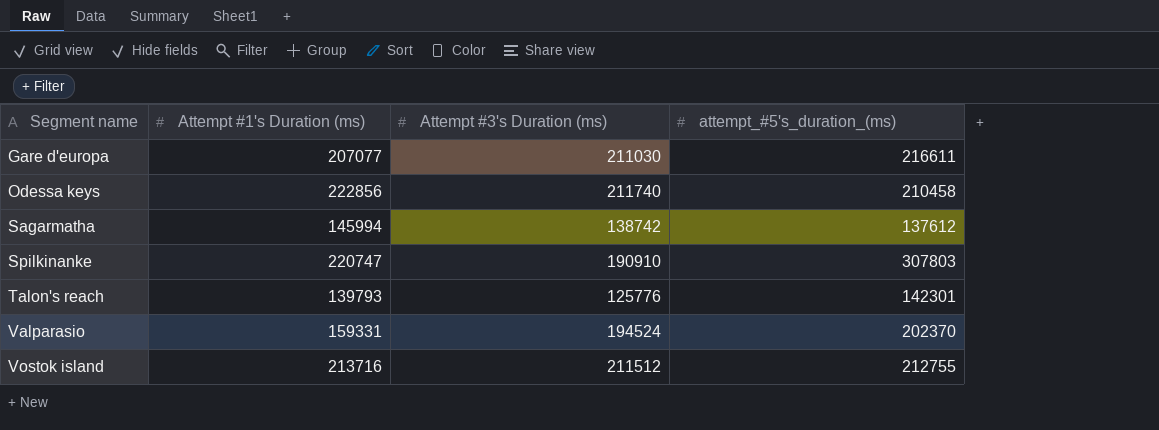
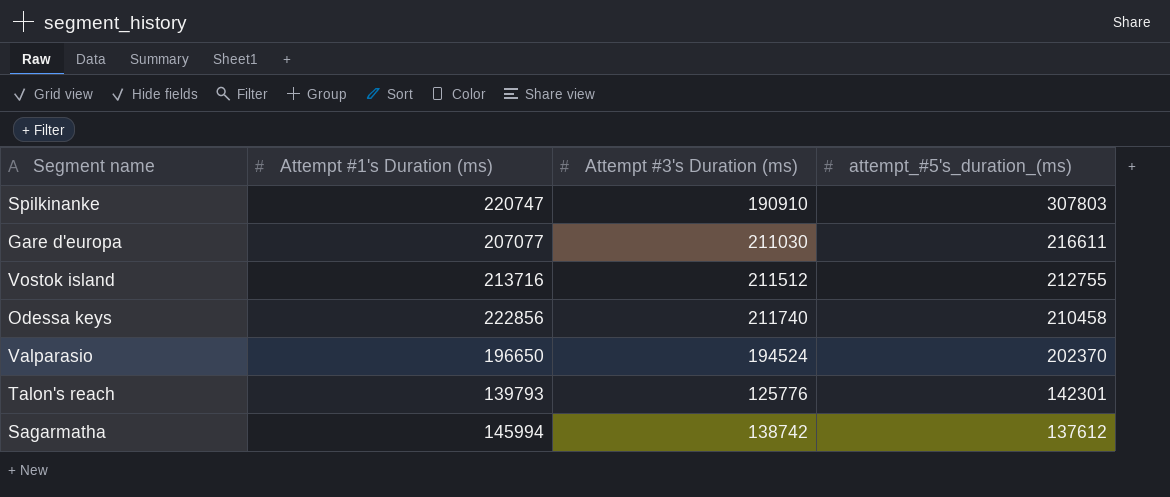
row order: Segment name ascending -> attempt_#5's_duration_(ms) descending
Valparasio | Attempt #1's Duration (ms): 159331 -> 196650

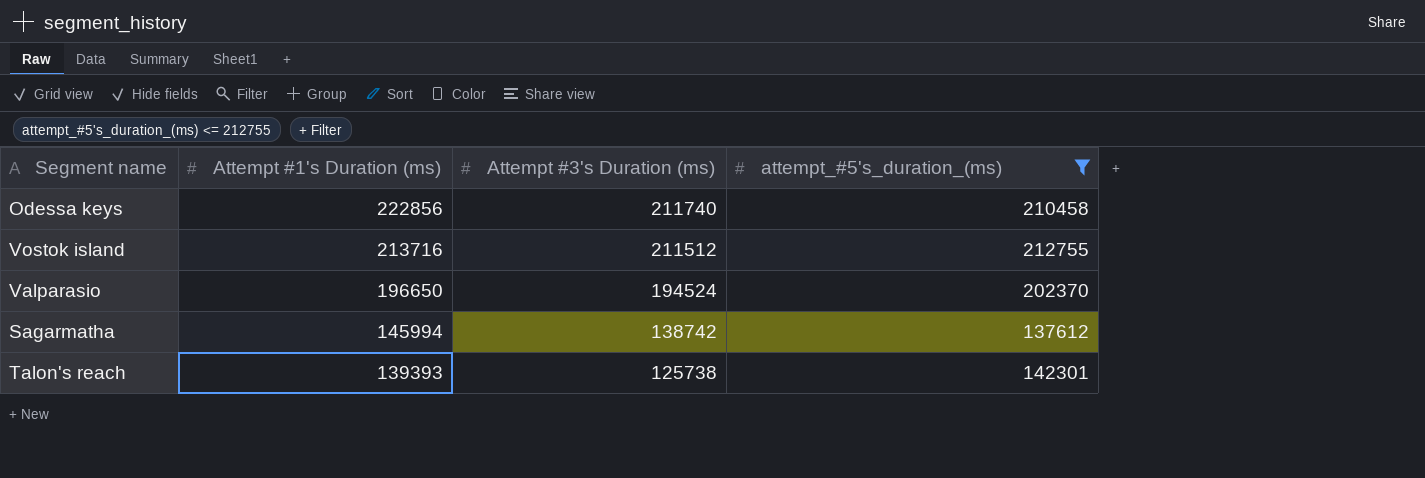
filter: none -> attempt_#5's_duration_(ms) <= 212755
row order: attempt_#5's_duration_(ms) descending -> Attempt #1's Duration (ms) descending
Talon's reach | Attempt #1's Duration (ms): 139793 -> 139393
Talon's reach | Attempt #3's Duration (ms): 125776 -> 125738

